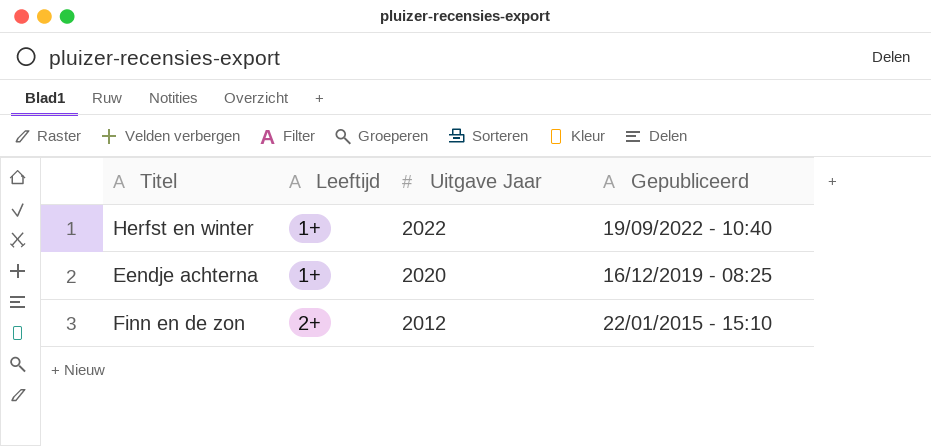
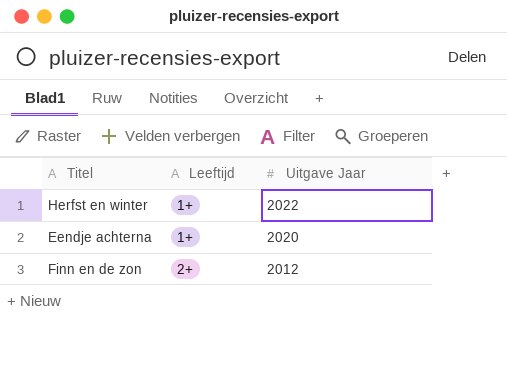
column Gepubliceerd | position: 4 -> none

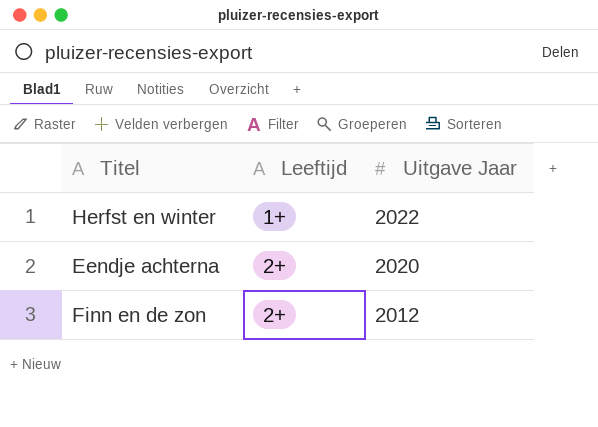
Eendje achterna | Leeftijd: 1+ -> 2+

